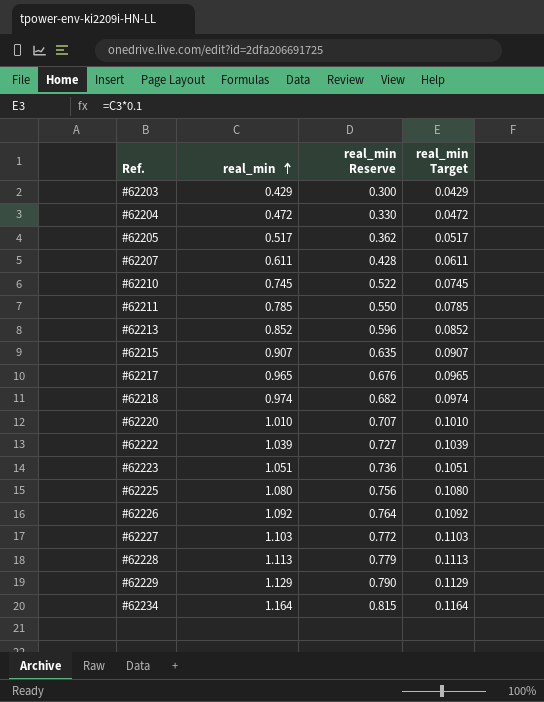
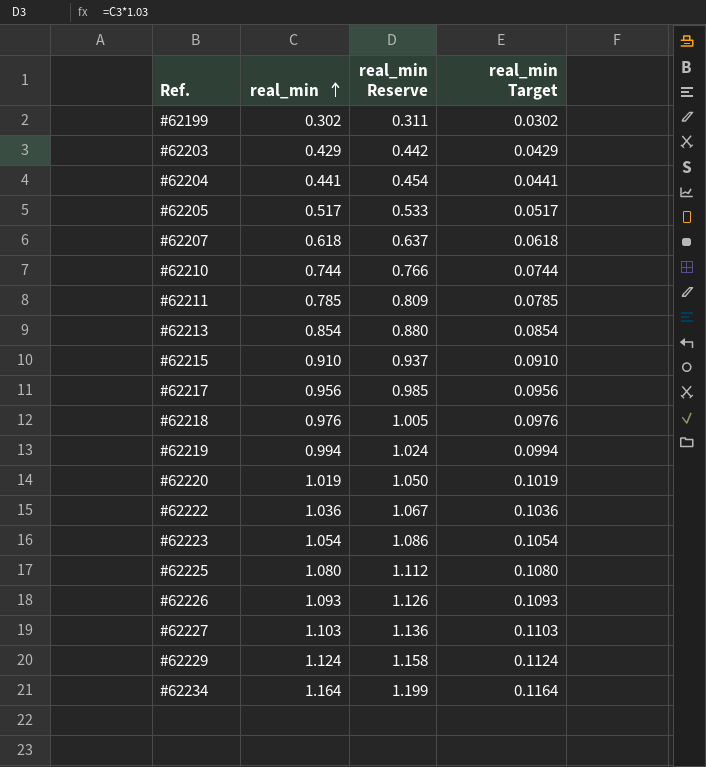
column real_min Reserve | formula: [real_min] * 0.7 -> [real_min] * 1.03
row #62228: 1.113 | 0.779 | 0.1113 -> none
row #62199: none -> 0.302 | 0.311 | 0.0302
#62204 | real_min: 0.472 -> 0.441
#62204 | real_min Target: 0.0472 -> 0.0441
#62207 | real_min: 0.611 -> 0.618
#62207 | real_min Target: 0.0611 -> 0.0618
#62210 | real_min: 0.745 -> 0.744
#62210 | real_min Target: 0.0745 -> 0.0744
#62213 | real_min: 0.852 -> 0.854
#62213 | real_min Target: 0.0852 -> 0.0854
#62215 | real_min: 0.907 -> 0.910
#62215 | real_min Target: 0.0907 -> 0.0910
#62217 | real_min: 0.965 -> 0.956
#62217 | real_min Target: 0.0965 -> 0.0956
#62218 | real_min: 0.974 -> 0.976
#62218 | real_min Target: 0.0974 -> 0.0976
row #62219: none -> 0.994 | 1.024 | 0.0994
#62220 | real_min: 1.010 -> 1.019
#62220 | real_min Target: 0.1010 -> 0.1019
#62222 | real_min: 1.039 -> 1.036
#62222 | real_min Target: 0.1039 -> 0.1036
#62223 | real_min: 1.051 -> 1.054
#62223 | real_min Target: 0.1051 -> 0.1054
#62226 | real_min: 1.092 -> 1.093
#62226 | real_min Target: 0.1092 -> 0.1093
#62229 | real_min: 1.129 -> 1.124
#62229 | real_min Target: 0.1129 -> 0.1124

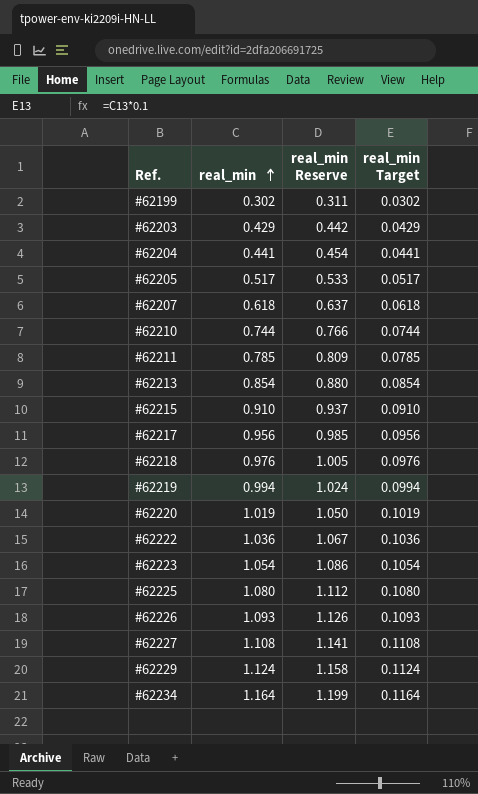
#62227 | real_min: 1.103 -> 1.108
#62227 | real_min Reserve: 1.136 -> 1.141
#62227 | real_min Target: 0.1103 -> 0.1108

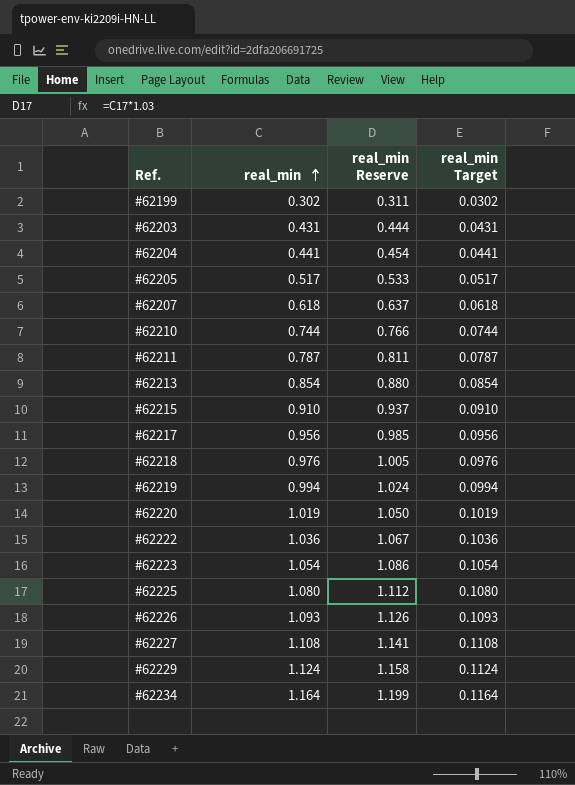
#62203 | real_min: 0.429 -> 0.431
#62203 | real_min Reserve: 0.442 -> 0.444
#62203 | real_min Target: 0.0429 -> 0.0431
#62211 | real_min: 0.785 -> 0.787
#62211 | real_min Reserve: 0.809 -> 0.811
#62211 | real_min Target: 0.0785 -> 0.0787

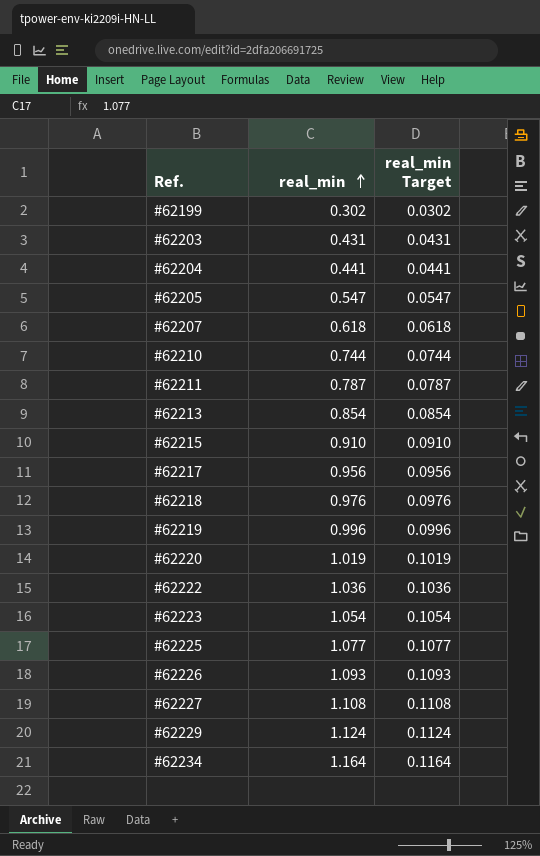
column real_min Reserve | formula: [real_min] * 1.03 -> none
#62205 | real_min: 0.517 -> 0.547
#62205 | real_min Target: 0.0517 -> 0.0547
#62219 | real_min: 0.994 -> 0.996
#62219 | real_min Target: 0.0994 -> 0.0996
#62225 | real_min: 1.080 -> 1.077
#62225 | real_min Target: 0.1080 -> 0.1077

